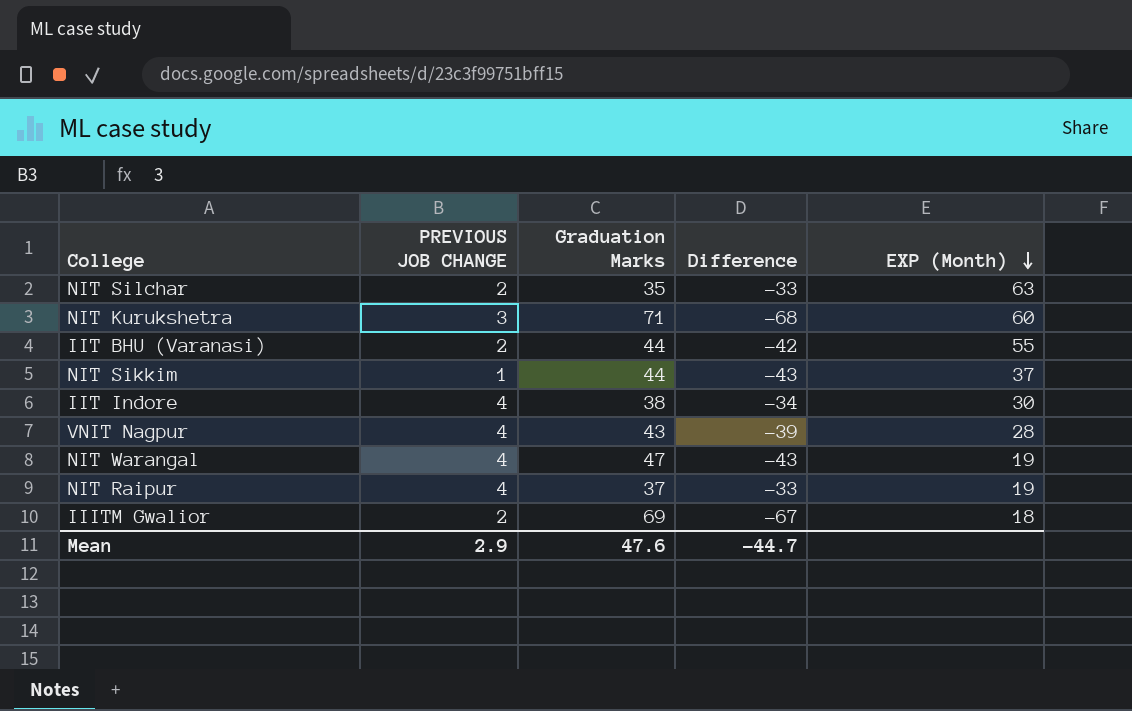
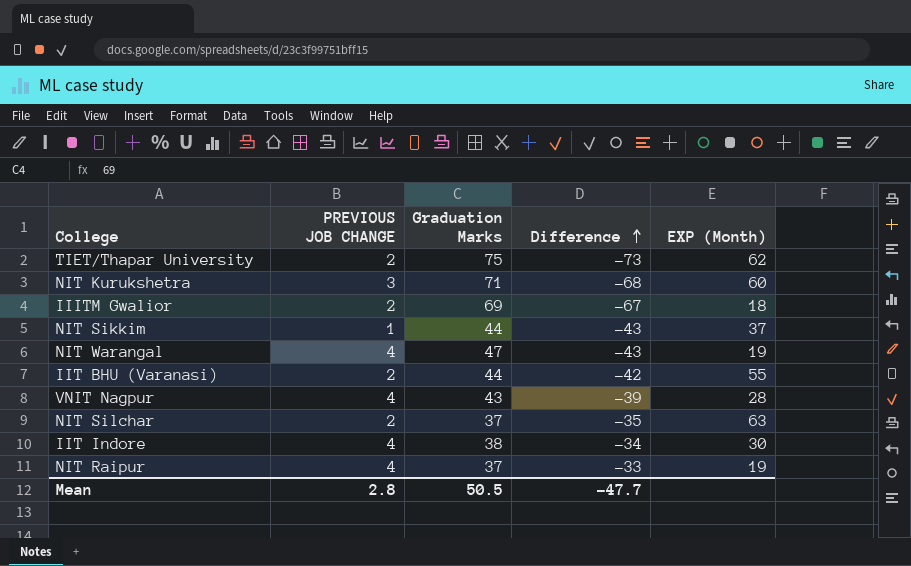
row order: EXP (Month) descending -> Difference ascending
row TIET/Thapar University: none -> 2 | 75 | -73 | 62
NIT Silchar | Graduation Marks: 35 -> 37
NIT Silchar | Difference: -33 -> -35
Mean | PREVIOUS JOB CHANGE: 2.9 -> 2.8
Mean | Graduation Marks: 47.6 -> 50.5
Mean | Difference: -44.7 -> -47.7

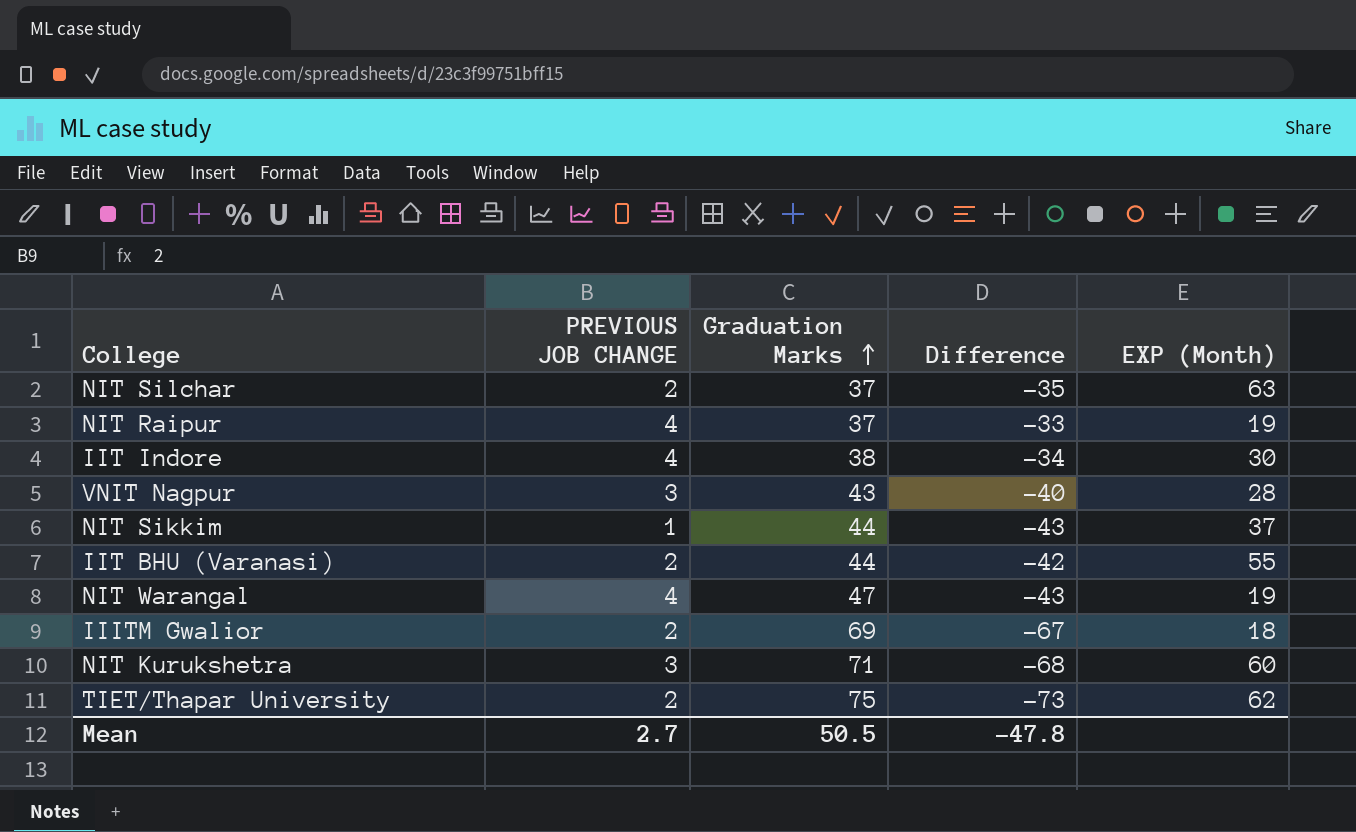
row order: Difference ascending -> Graduation Marks ascending
VNIT Nagpur | PREVIOUS JOB CHANGE: 4 -> 3
VNIT Nagpur | Difference: -39 -> -40
Mean | PREVIOUS JOB CHANGE: 2.8 -> 2.7
Mean | Difference: -47.7 -> -47.8

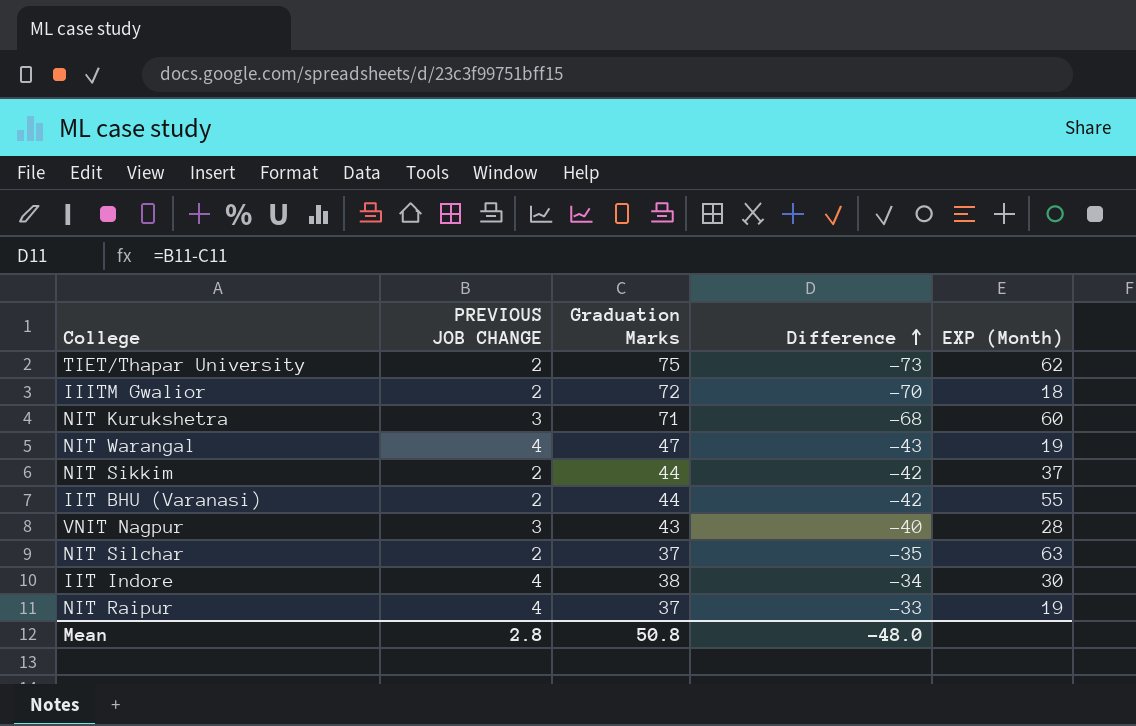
row order: Graduation Marks ascending -> Difference ascending
IIITM Gwalior | Graduation Marks: 69 -> 72
IIITM Gwalior | Difference: -67 -> -70
NIT Sikkim | PREVIOUS JOB CHANGE: 1 -> 2
NIT Sikkim | Difference: -43 -> -42
Mean | PREVIOUS JOB CHANGE: 2.7 -> 2.8
Mean | Graduation Marks: 50.5 -> 50.8
Mean | Difference: -47.8 -> -48.0

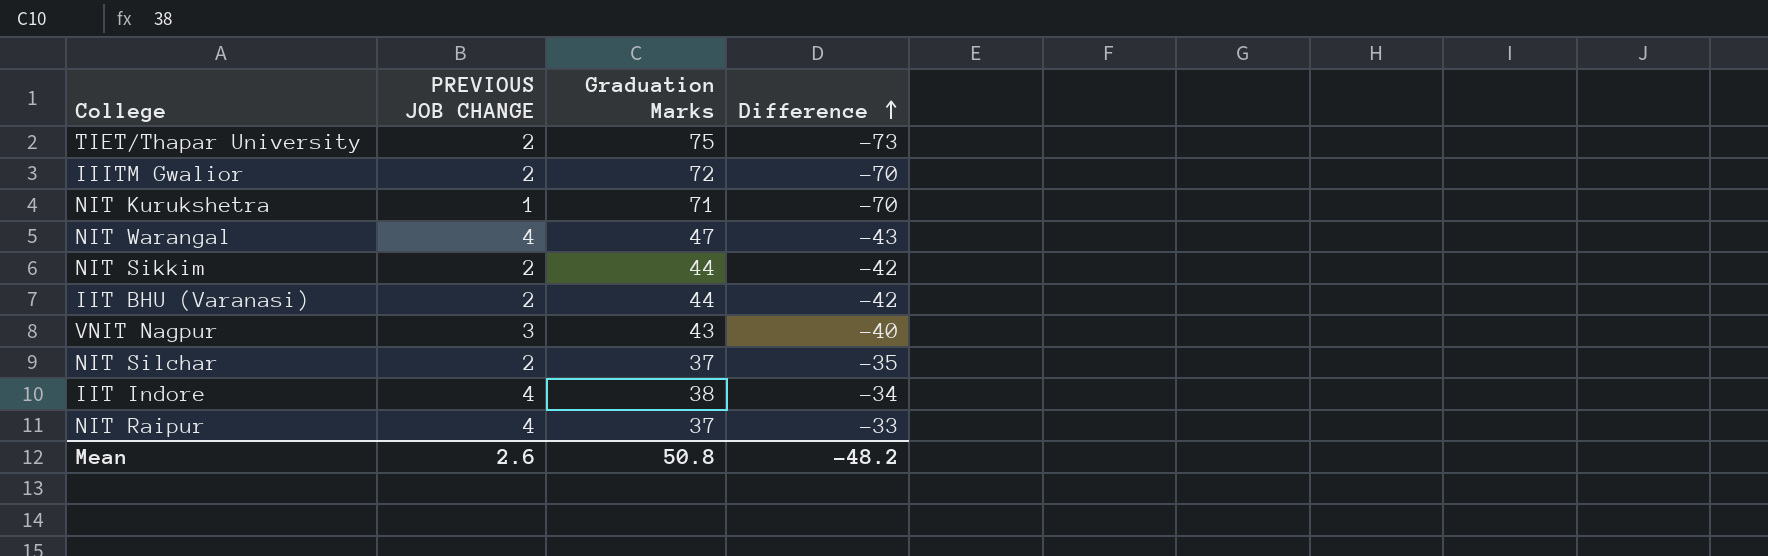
column EXP (Month) | position: 5 -> none
NIT Kurukshetra | PREVIOUS JOB CHANGE: 3 -> 1
NIT Kurukshetra | Difference: -68 -> -70
Mean | PREVIOUS JOB CHANGE: 2.8 -> 2.6
Mean | Difference: -48.0 -> -48.2

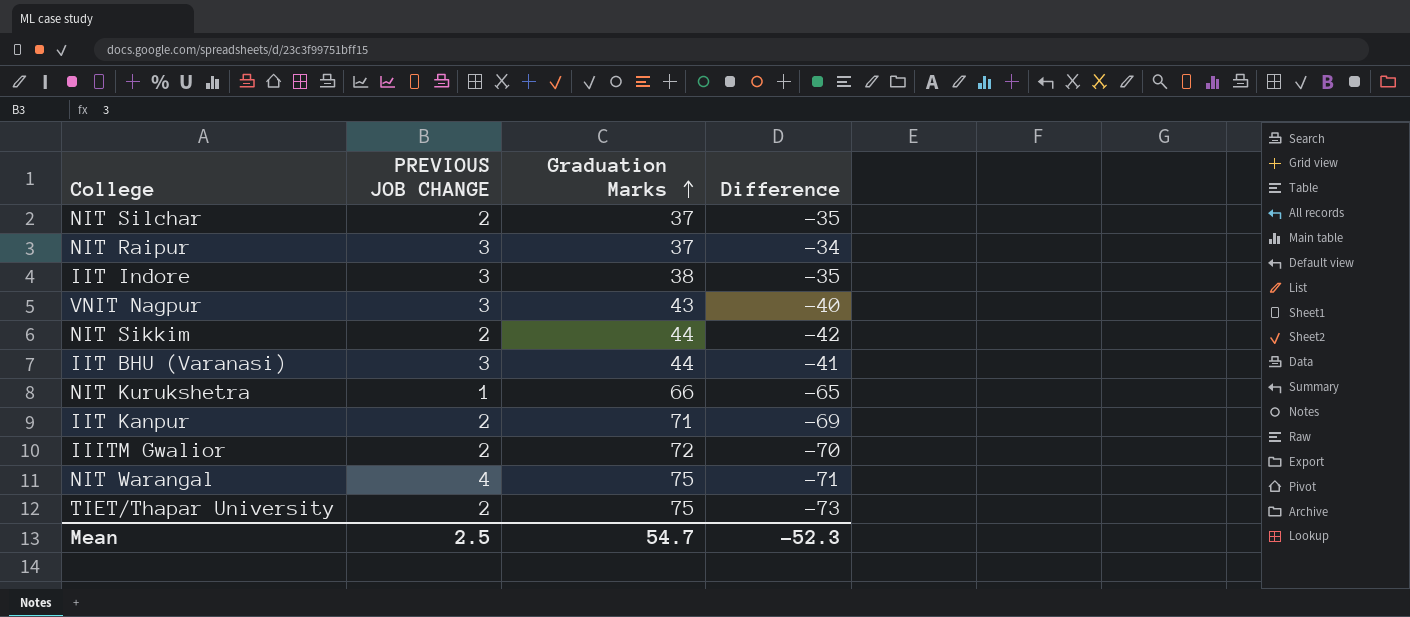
row order: Difference ascending -> Graduation Marks ascending
NIT Raipur | PREVIOUS JOB CHANGE: 4 -> 3
NIT Raipur | Difference: -33 -> -34
IIT Indore | PREVIOUS JOB CHANGE: 4 -> 3
IIT Indore | Difference: -34 -> -35
IIT BHU (Varanasi) | PREVIOUS JOB CHANGE: 2 -> 3
IIT BHU (Varanasi) | Difference: -42 -> -41
NIT Kurukshetra | Graduation Marks: 71 -> 66
NIT Kurukshetra | Difference: -70 -> -65
row IIT Kanpur: none -> 2 | 71 | -69
NIT Warangal | Graduation Marks: 47 -> 75
NIT Warangal | Difference: -43 -> -71
Mean | PREVIOUS JOB CHANGE: 2.6 -> 2.5
Mean | Graduation Marks: 50.8 -> 54.7
Mean | Difference: -48.2 -> -52.3

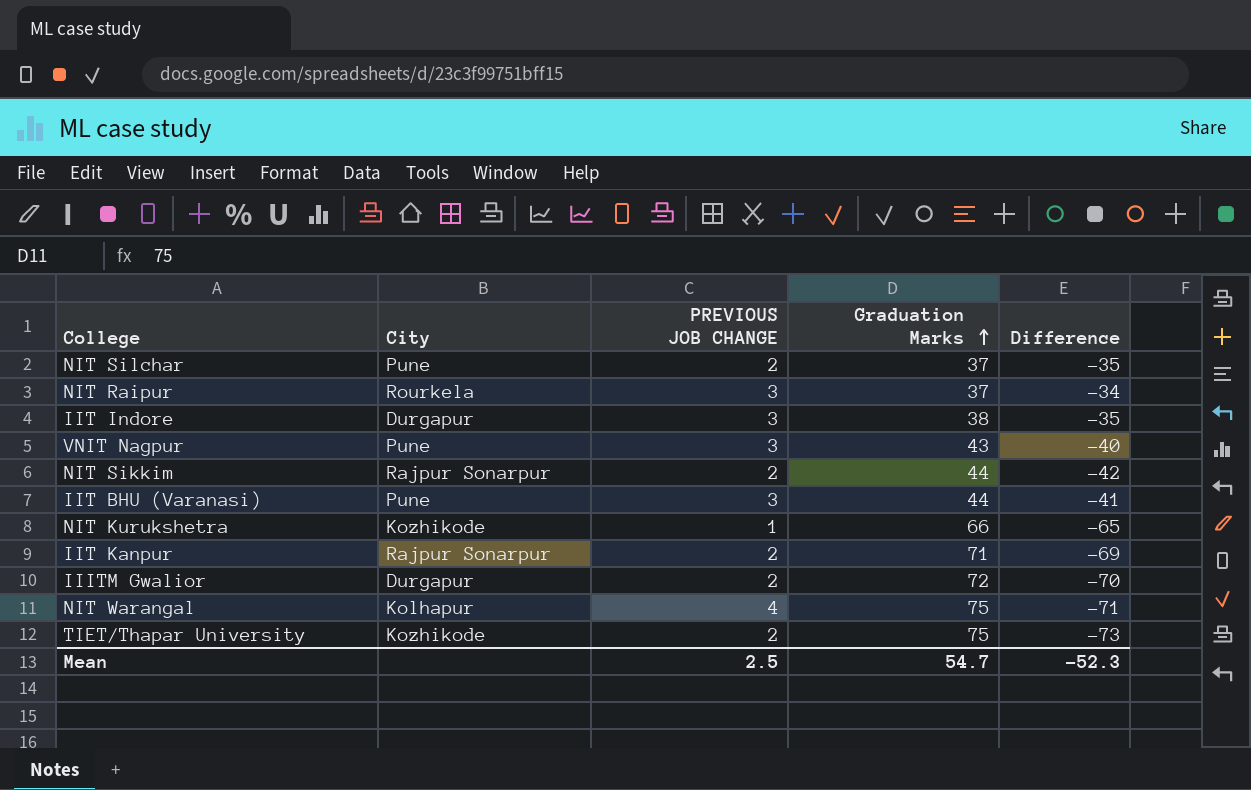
column City | position: none -> 2

